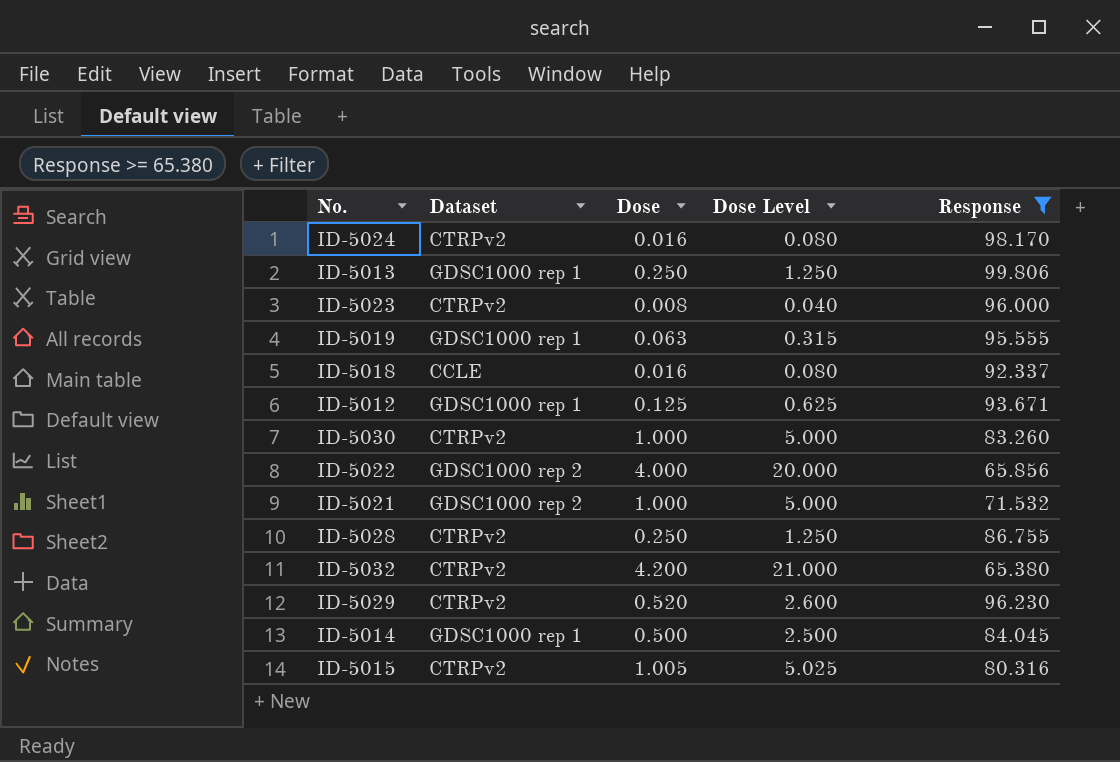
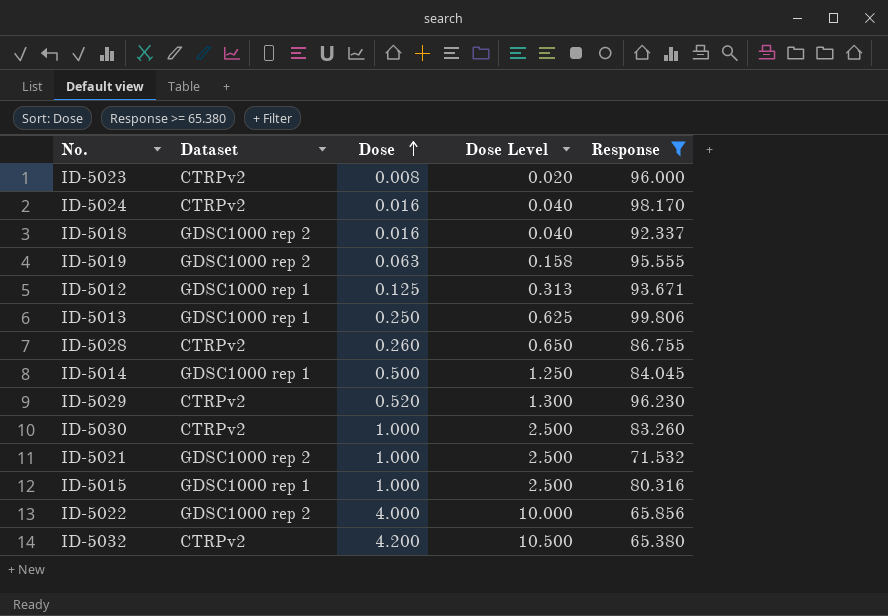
row order: none -> Dose ascending
column Dose Level | formula: [Dose] * 5 -> [Dose] * 2.5
ID-5018 | Dataset: CCLE -> GDSC1000 rep 2
ID-5019 | Dataset: GDSC1000 rep 1 -> GDSC1000 rep 2
ID-5028 | Dose: 0.250 -> 0.260
ID-5015 | Dataset: CTRPv2 -> GDSC1000 rep 1
ID-5015 | Dose: 1.005 -> 1.000

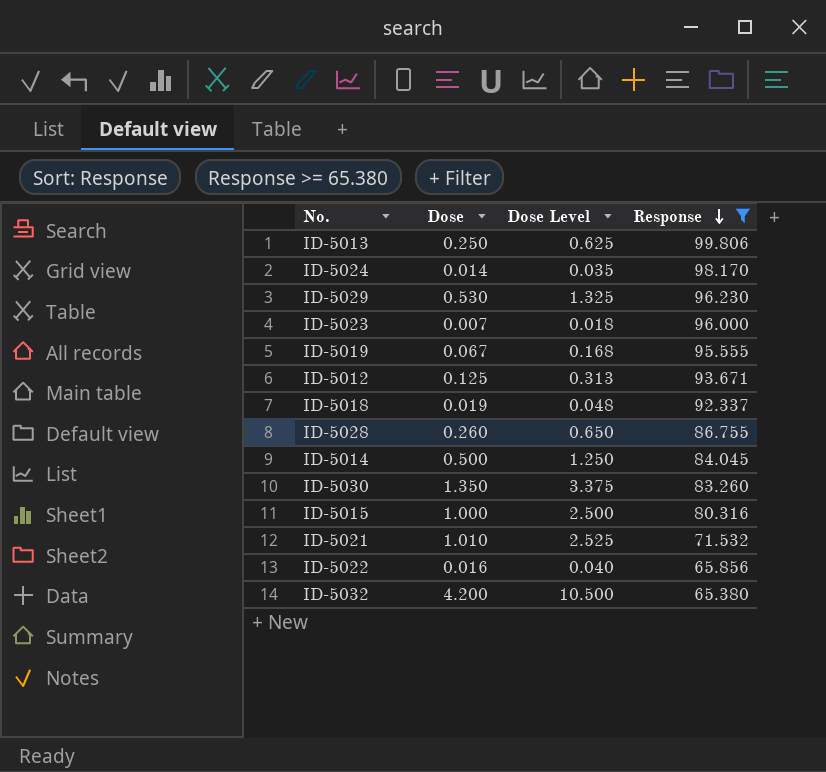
row order: Dose ascending -> Response descending
column Dataset | position: 2 -> none
ID-5024 | Dose: 0.016 -> 0.014
ID-5024 | Dose Level: 0.040 -> 0.035
ID-5029 | Dose: 0.520 -> 0.530
ID-5029 | Dose Level: 1.300 -> 1.325
ID-5023 | Dose: 0.008 -> 0.007
ID-5023 | Dose Level: 0.020 -> 0.018
ID-5019 | Dose: 0.063 -> 0.067
ID-5019 | Dose Level: 0.158 -> 0.168
ID-5018 | Dose: 0.016 -> 0.019
ID-5018 | Dose Level: 0.040 -> 0.048
ID-5030 | Dose: 1.000 -> 1.350
ID-5030 | Dose Level: 2.500 -> 3.375
ID-5021 | Dose: 1.000 -> 1.010
ID-5021 | Dose Level: 2.500 -> 2.525
ID-5022 | Dose: 4.000 -> 0.016
ID-5022 | Dose Level: 10.000 -> 0.040

